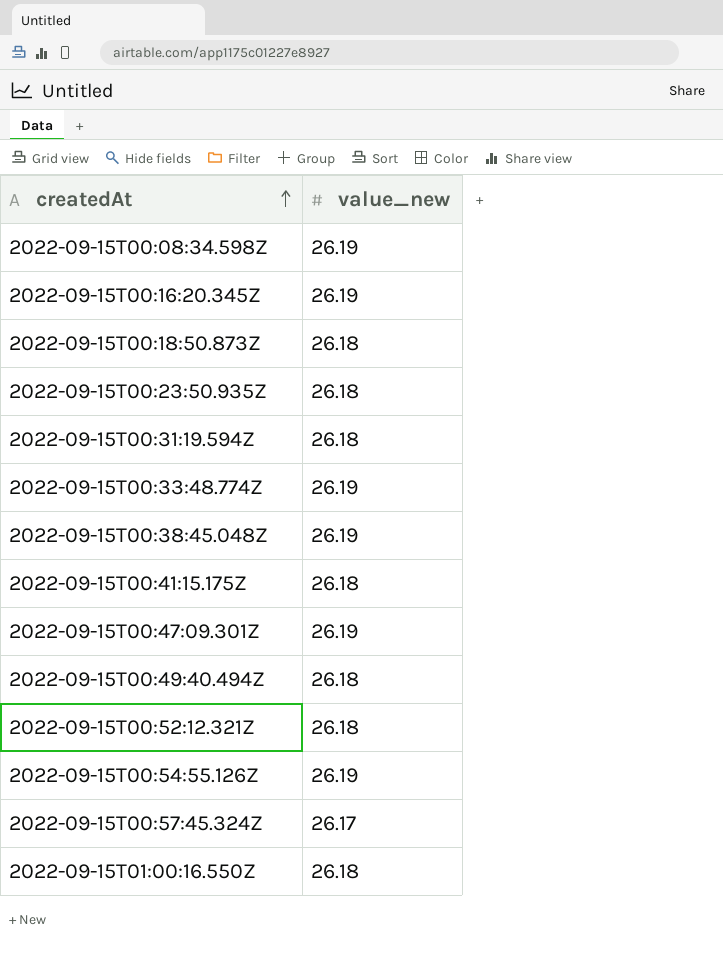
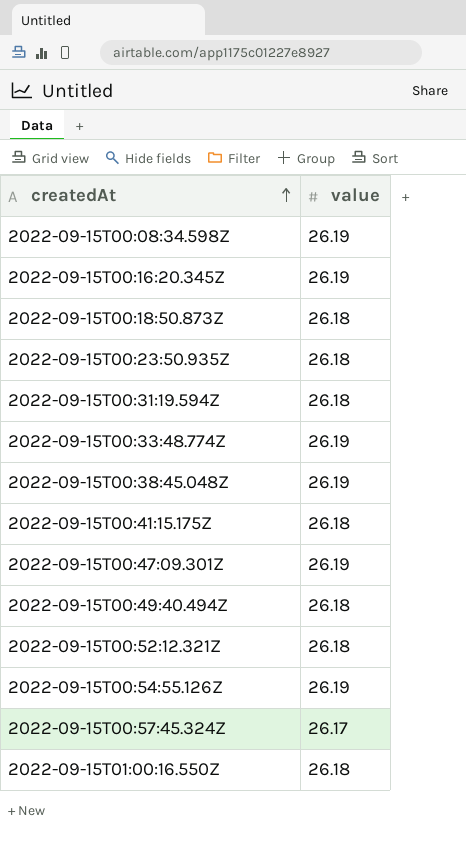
column name: value_new -> value

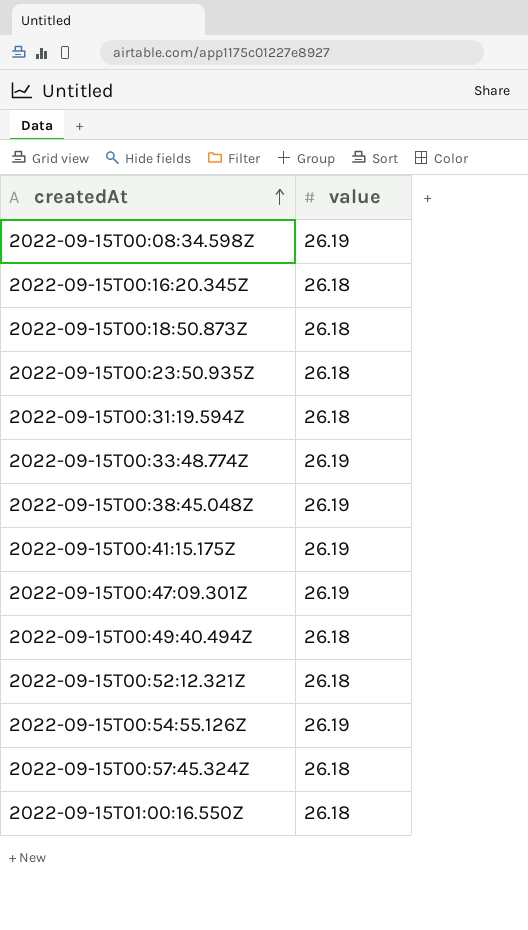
2022-09-15T00:16:20.345Z | value: 26.19 -> 26.18
2022-09-15T00:41:15.175Z | value: 26.18 -> 26.19
2022-09-15T00:57:45.324Z | value: 26.17 -> 26.18

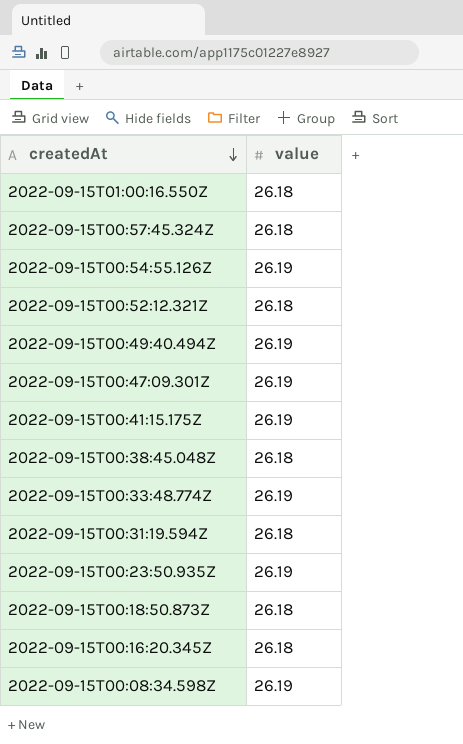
row order: createdAt ascending -> createdAt descending
2022-09-15T00:49:40.494Z | value: 26.18 -> 26.19
2022-09-15T00:38:45.048Z | value: 26.19 -> 26.18
2022-09-15T00:23:50.935Z | value: 26.18 -> 26.19

